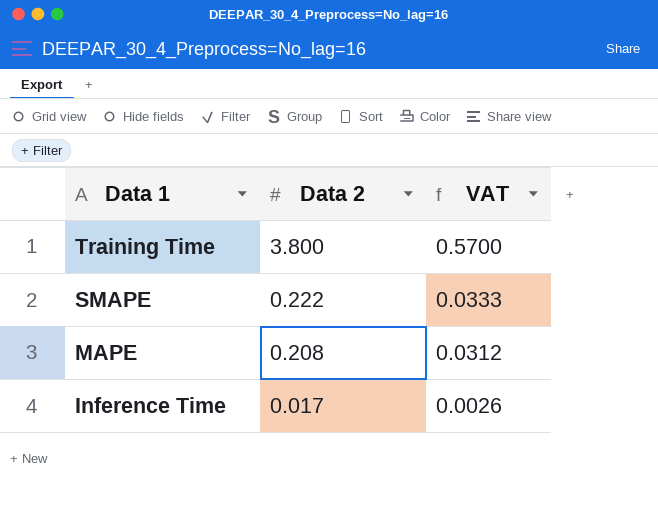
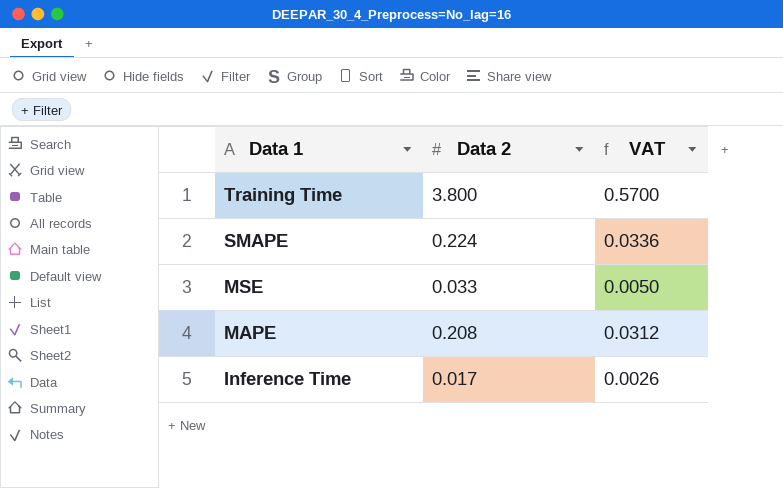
SMAPE | Data 2: 0.222 -> 0.224
SMAPE | VAT: 0.0333 -> 0.0336
row MSE: none -> 0.033 | 0.0050

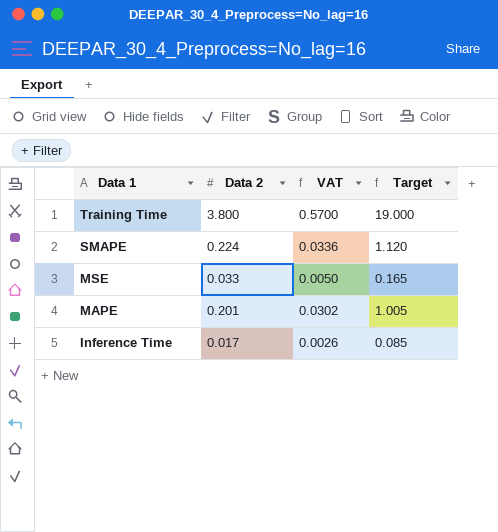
column Target | formula: none -> [Data 2] * 5
MAPE | Data 2: 0.208 -> 0.201
MAPE | VAT: 0.0312 -> 0.0302

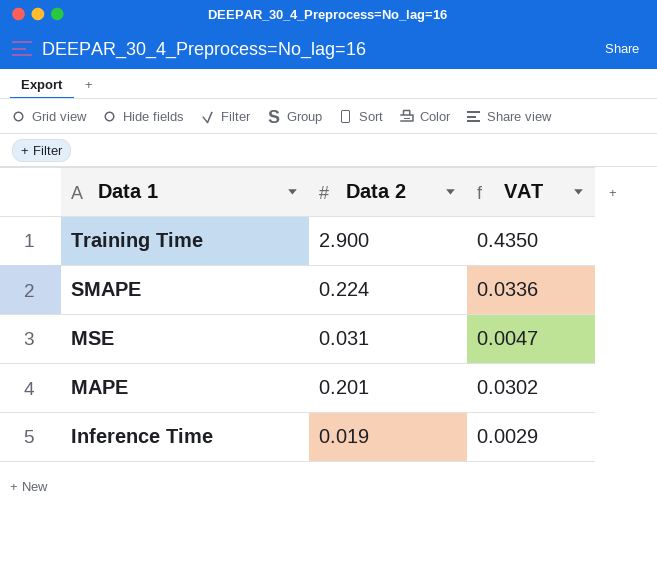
column Target | formula: [Data 2] * 5 -> none
Training Time | Data 2: 3.800 -> 2.900
Training Time | VAT: 0.5700 -> 0.4350
MSE | Data 2: 0.033 -> 0.031
MSE | VAT: 0.0050 -> 0.0047
Inference Time | Data 2: 0.017 -> 0.019
Inference Time | VAT: 0.0026 -> 0.0029

